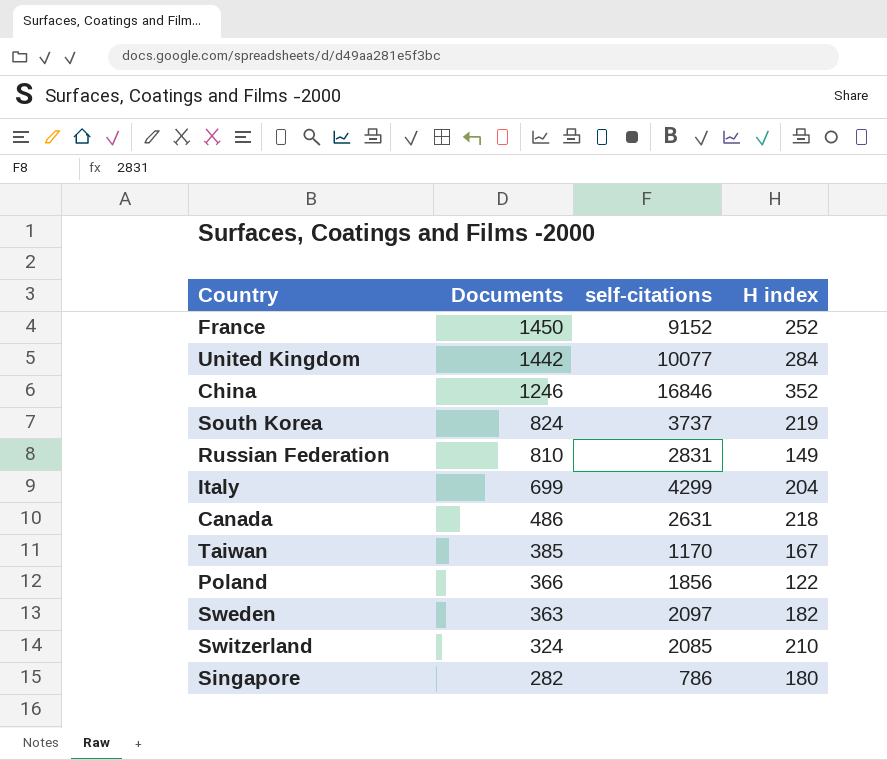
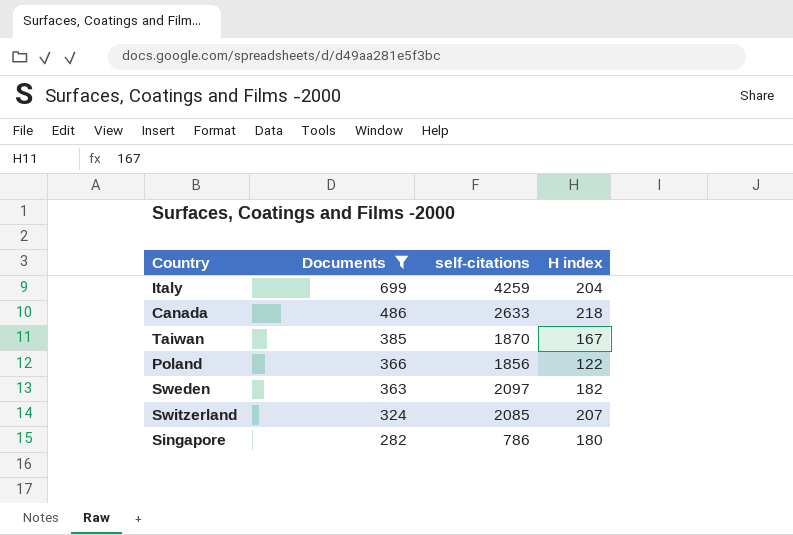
filter: none -> Documents <= 699
Italy | self-citations: 4299 -> 4259
Canada | self-citations: 2631 -> 2633
Taiwan | self-citations: 1170 -> 1870
Switzerland | H index: 210 -> 207

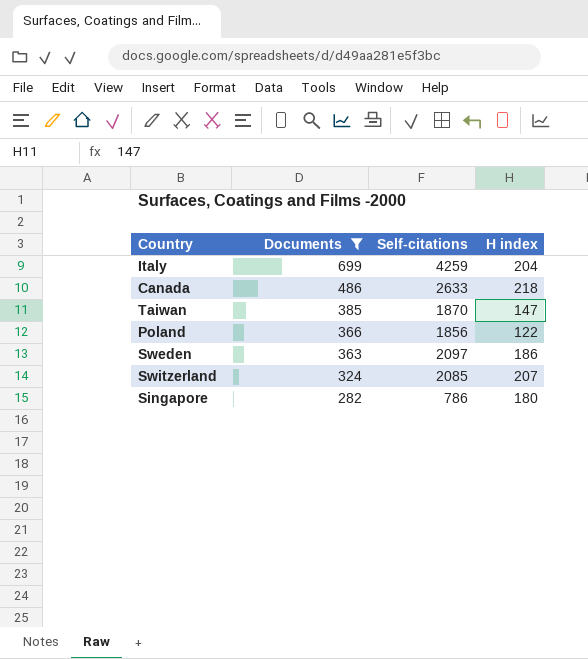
column name: self-citations -> Self-citations
Taiwan | H index: 167 -> 147
Sweden | H index: 182 -> 186

